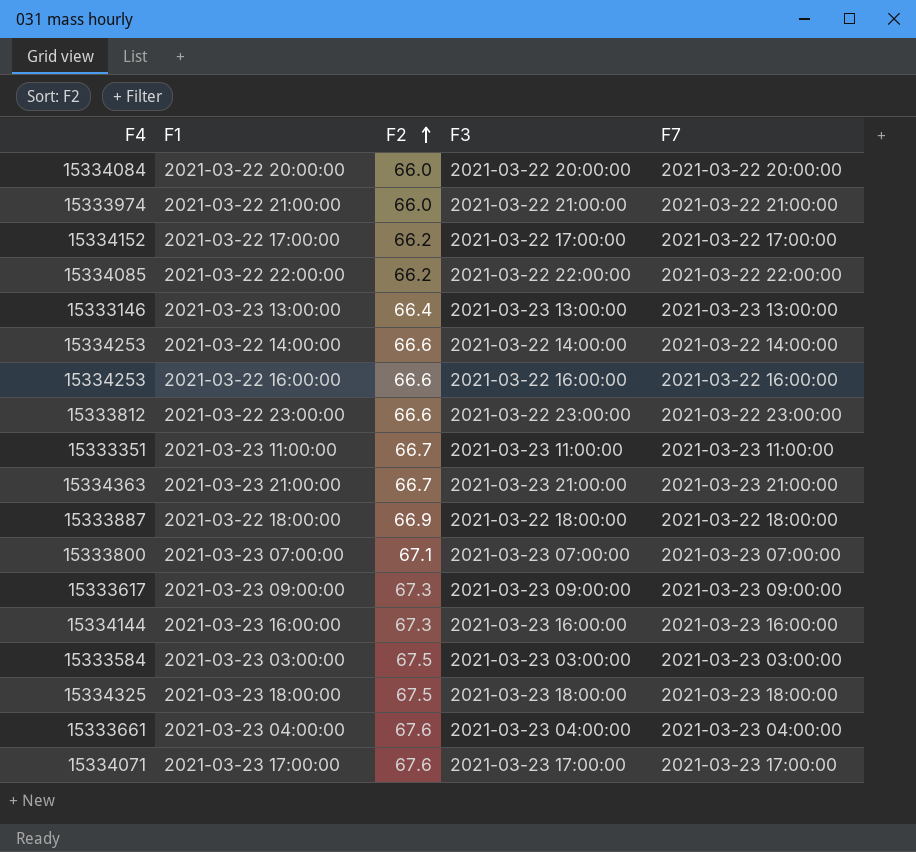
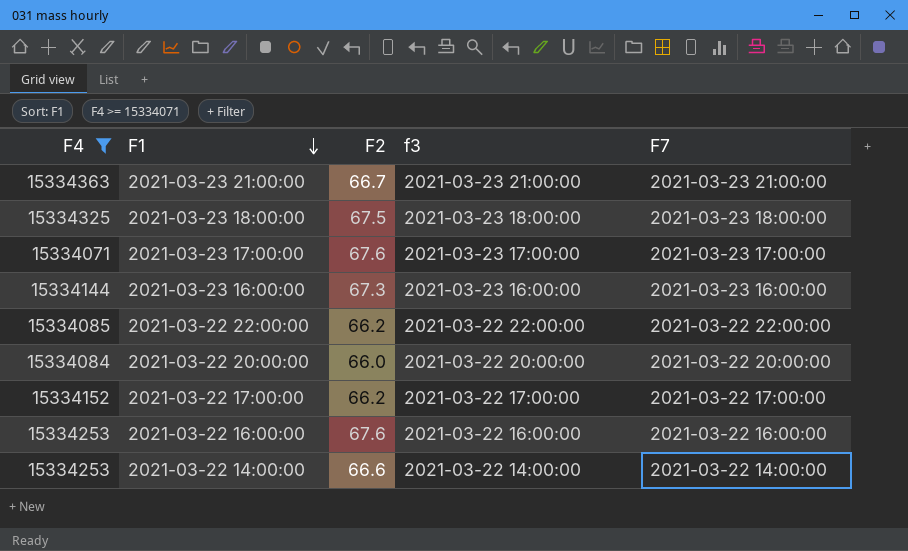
filter: none -> F4 >= 15334071
row order: F2 ascending -> F1 descending
column name: F3 -> f3
2021-03-22 16:00:00 | F2: 66.6 -> 67.6

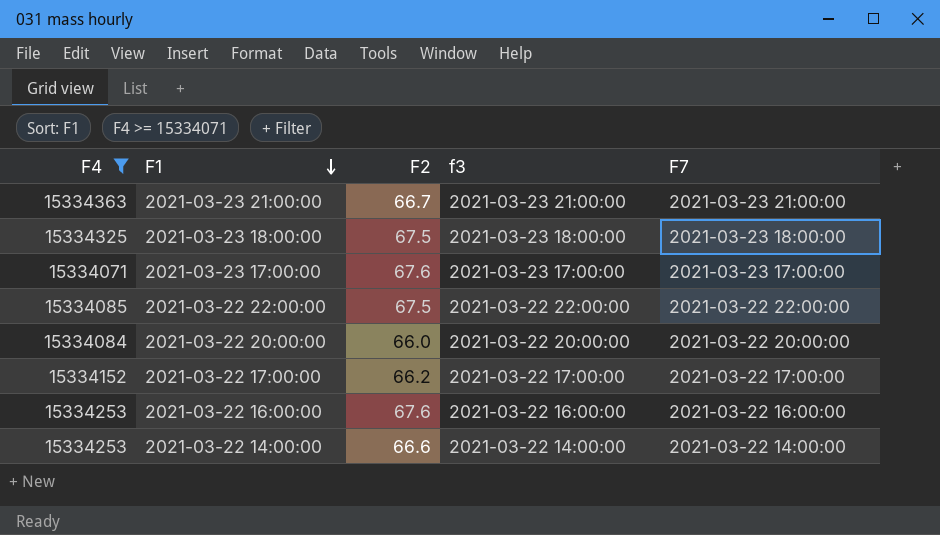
row 2021-03-23 16:00:00: 15334144 | 67.3 | 2021-03-23 16:00:00 | 2021-03-23 16:00:00 -> none
2021-03-22 22:00:00 | F2: 66.2 -> 67.5

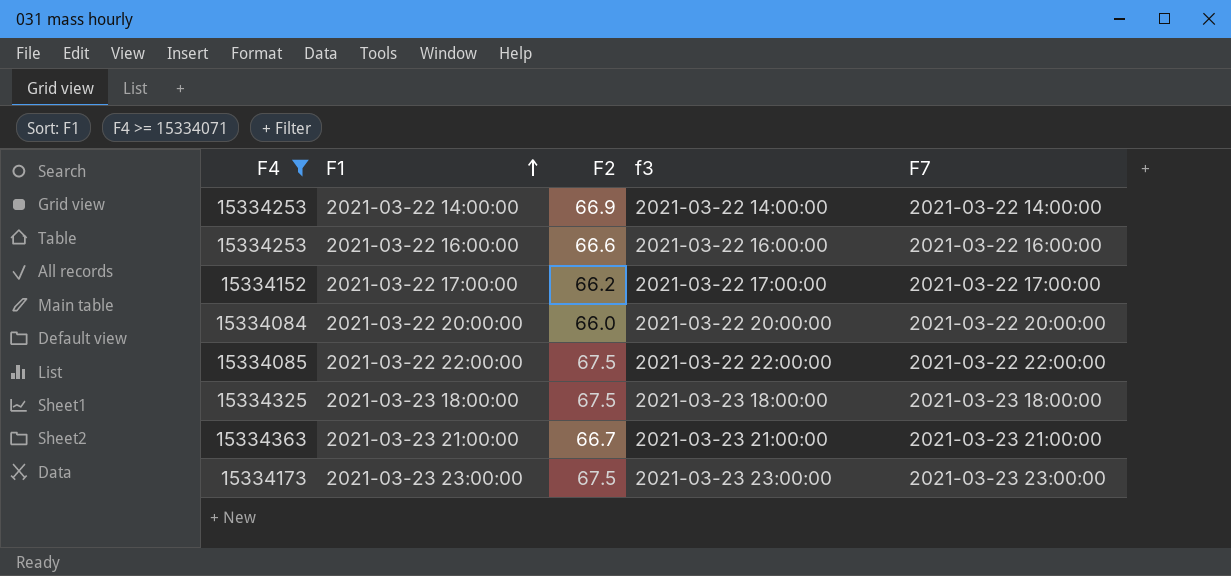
row order: F1 descending -> F1 ascending
row 2021-03-23 17:00:00: 15334071 | 67.6 | 2021-03-23 17:00:00 | 2021-03-23 17:00:00 -> none
2021-03-22 14:00:00 | F2: 66.6 -> 66.9
2021-03-22 16:00:00 | F2: 67.6 -> 66.6
row 2021-03-23 23:00:00: none -> 15334173 | 67.5 | 2021-03-23 23:00:00 | 2021-03-23 23:00:00

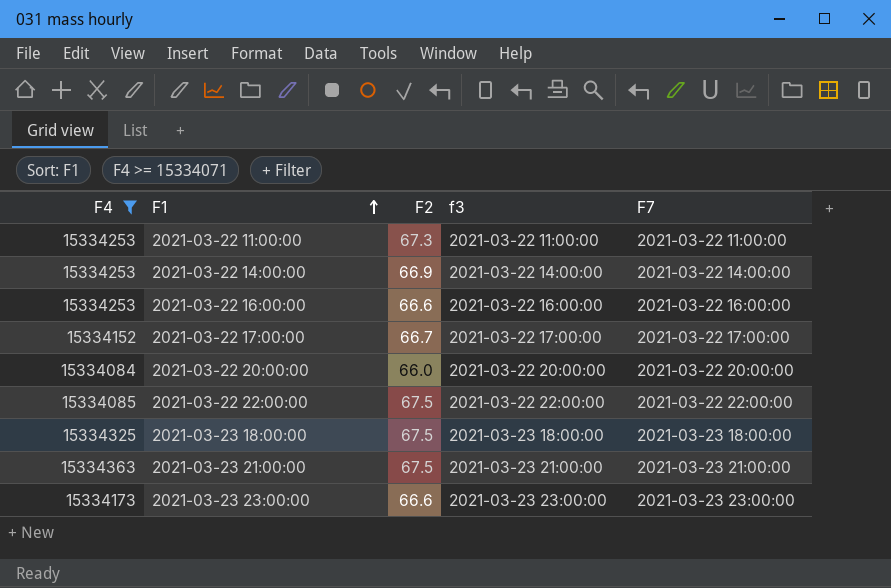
row 2021-03-22 11:00:00: none -> 15334253 | 67.3 | 2021-03-22 11:00:00 | 2021-03-22 11:00:00
2021-03-22 17:00:00 | F2: 66.2 -> 66.7
2021-03-23 21:00:00 | F2: 66.7 -> 67.5
2021-03-23 23:00:00 | F2: 67.5 -> 66.6

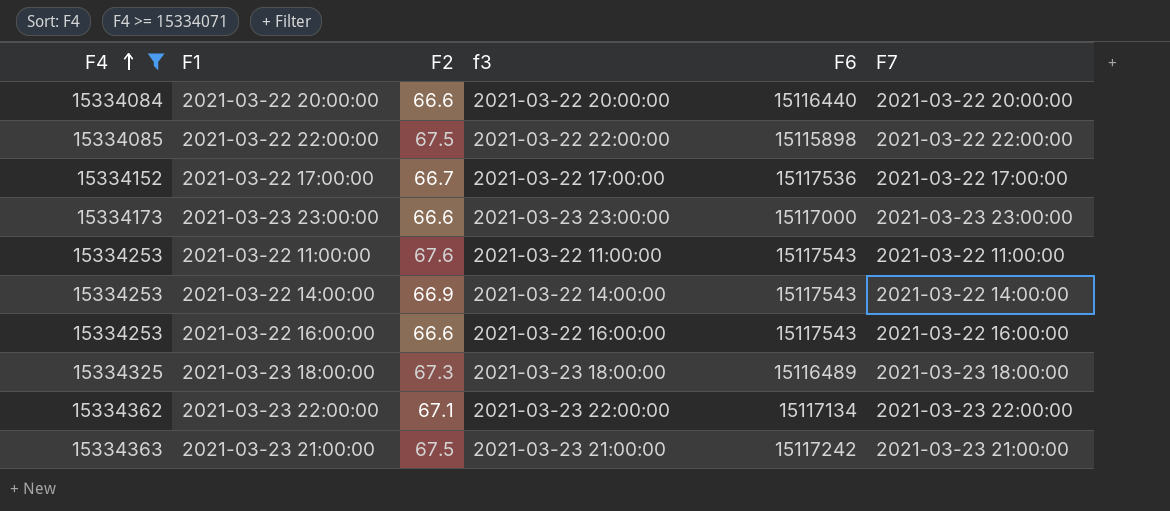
row order: F1 ascending -> F4 ascending
column F6 | position: none -> 5
2021-03-22 20:00:00 | F2: 66.0 -> 66.6
2021-03-22 11:00:00 | F2: 67.3 -> 67.6
2021-03-23 18:00:00 | F2: 67.5 -> 67.3
row 2021-03-23 22:00:00: none -> 15334362 | 67.1 | 2021-03-23 22:00:00 | 15117134 | 2021-03-23 22:00:00

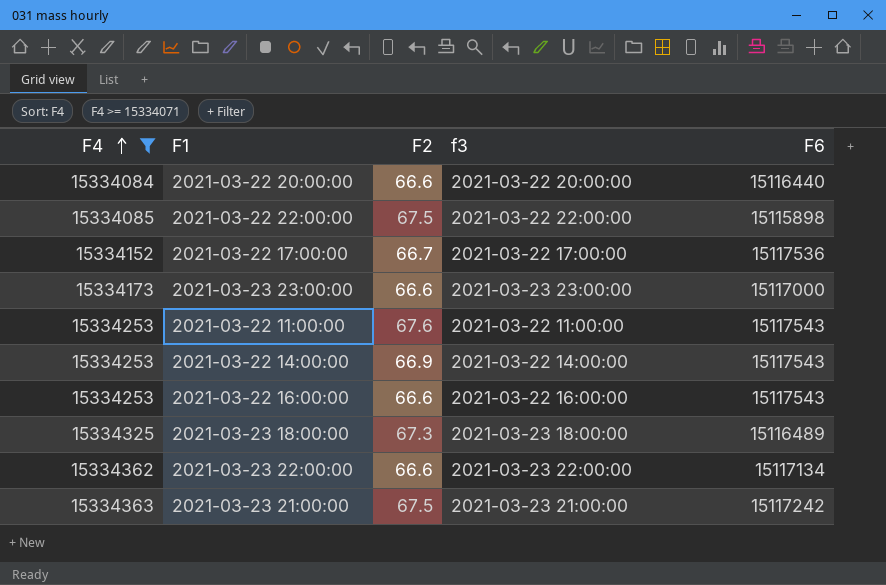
column F7 | position: 6 -> none
2021-03-23 22:00:00 | F2: 67.1 -> 66.6

